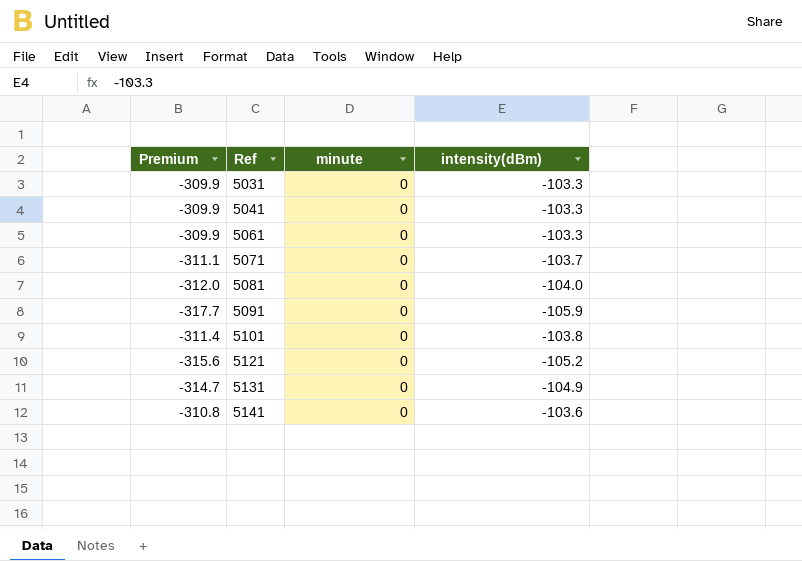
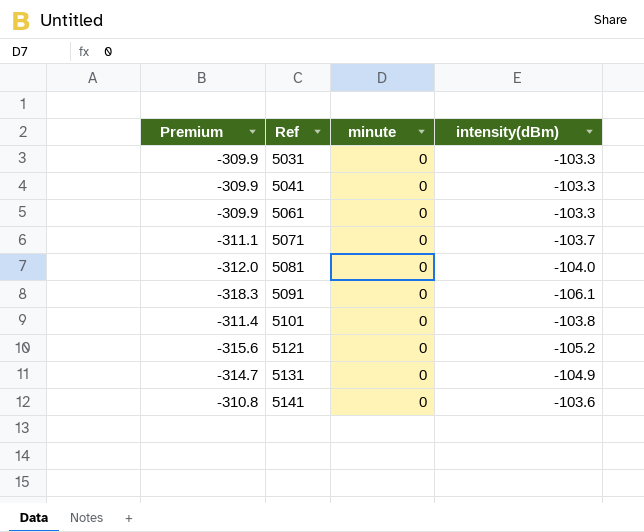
5091 | Premium: -317.7 -> -318.3
5091 | intensity(dBm): -105.9 -> -106.1

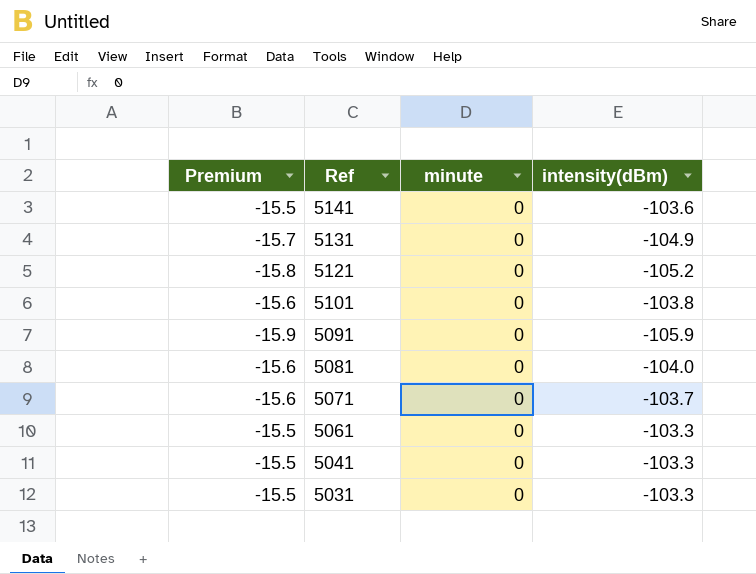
row order: Ref ascending -> Ref descending
column Premium | formula: [intensity(dBm)] * 3 -> [intensity(dBm)] * 0.15
5091 | intensity(dBm): -106.1 -> -105.9

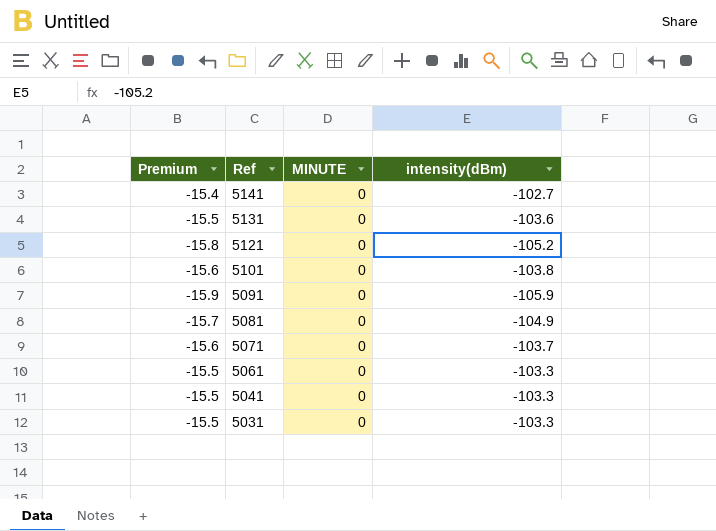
column name: minute -> MINUTE
5141 | Premium: -15.5 -> -15.4
5141 | intensity(dBm): -103.6 -> -102.7
5131 | Premium: -15.7 -> -15.5
5131 | intensity(dBm): -104.9 -> -103.6
5081 | Premium: -15.6 -> -15.7
5081 | intensity(dBm): -104.0 -> -104.9

